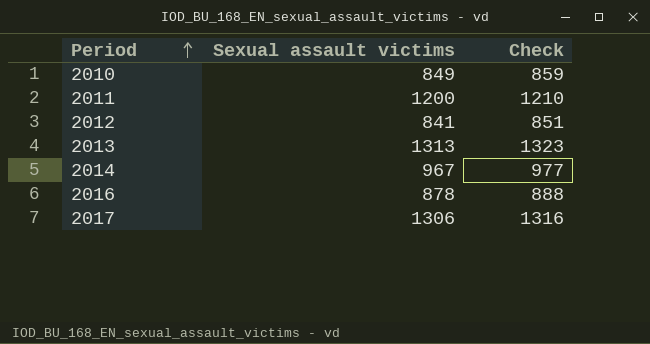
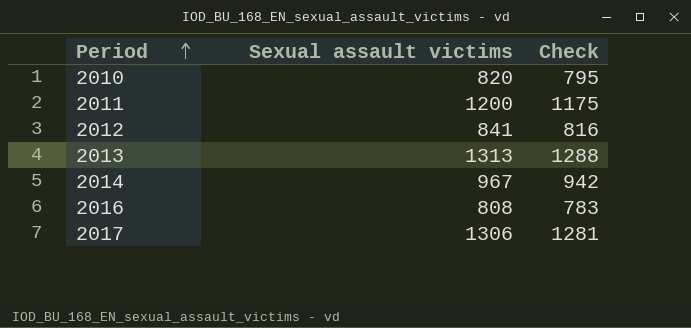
column Check | formula: [Sexual assault victims] + 10 -> [Sexual assault victims] - 25
2010 | Sexual assault victims: 849 -> 820
2016 | Sexual assault victims: 878 -> 808

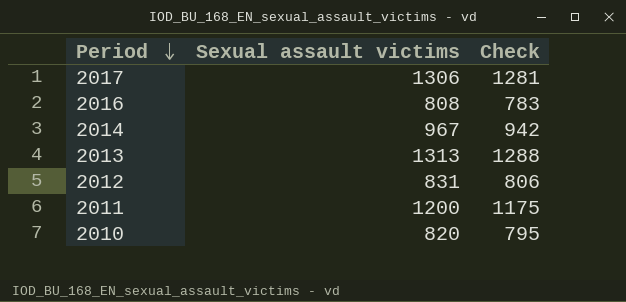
row order: Period ascending -> Period descending
2012 | Sexual assault victims: 841 -> 831
2012 | Check: 816 -> 806

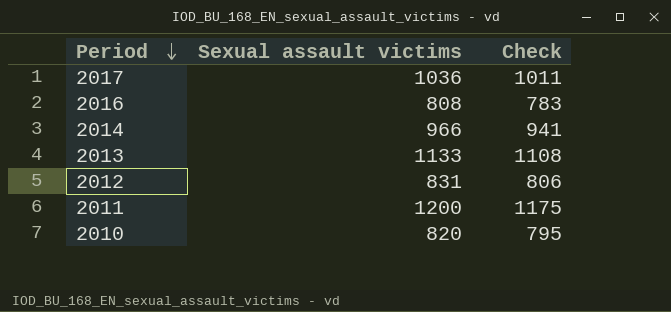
2017 | Sexual assault victims: 1306 -> 1036
2017 | Check: 1281 -> 1011
2014 | Sexual assault victims: 967 -> 966
2014 | Check: 942 -> 941
2013 | Sexual assault victims: 1313 -> 1133
2013 | Check: 1288 -> 1108

